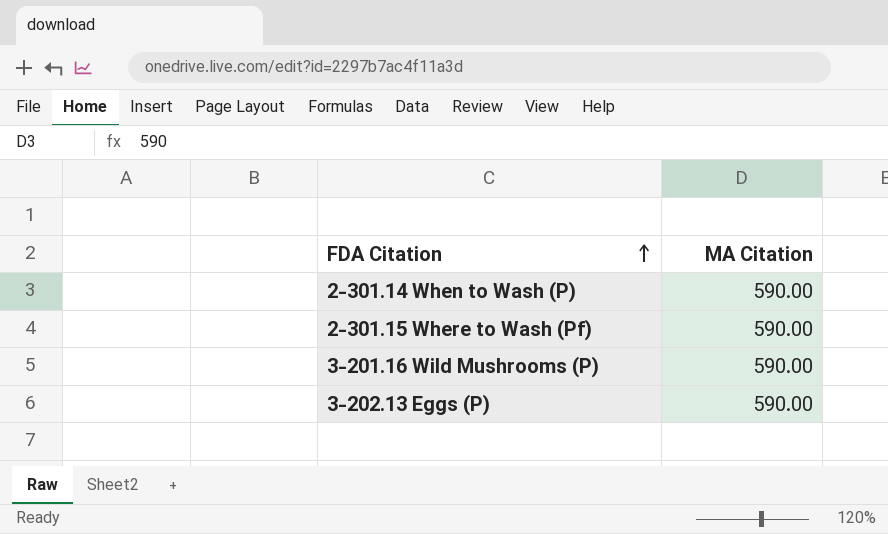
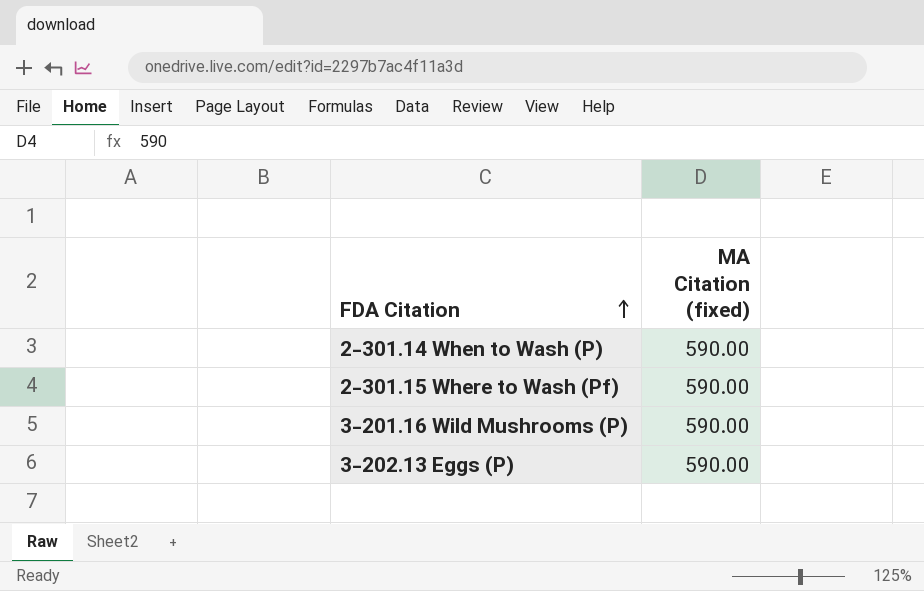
column name: MA Citation -> MA Citation (fixed)

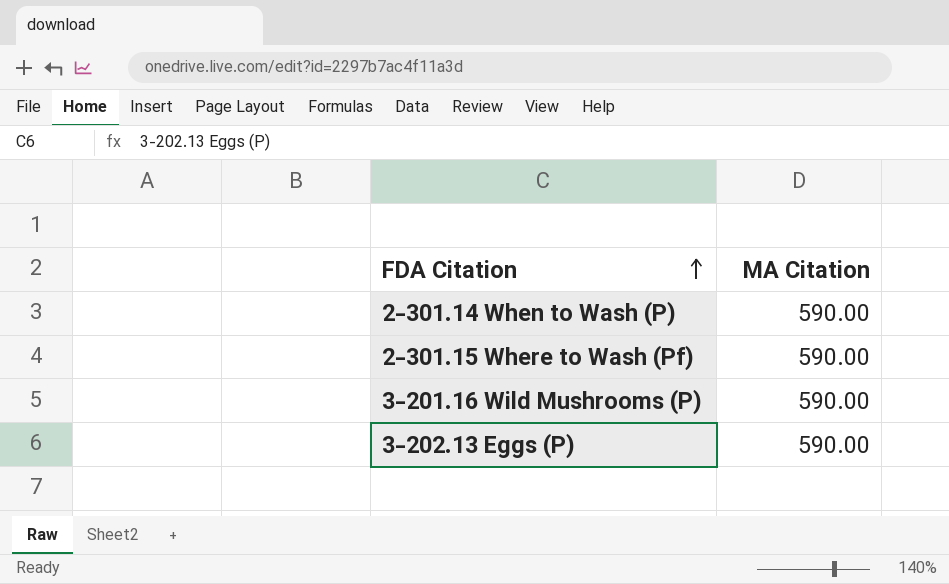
column name: MA Citation (fixed) -> MA Citation

